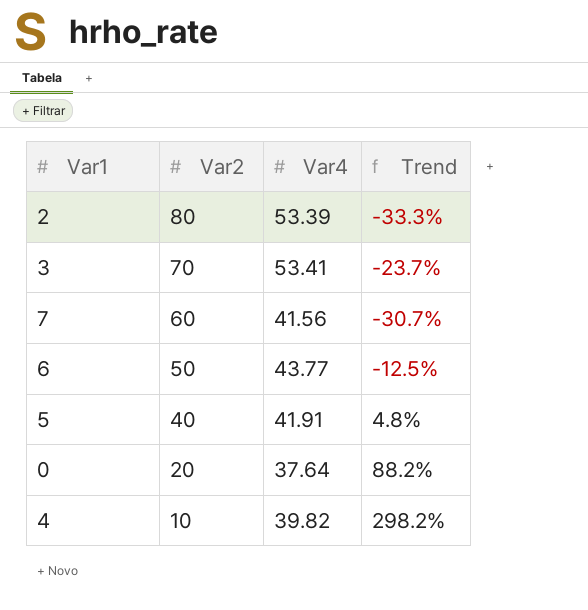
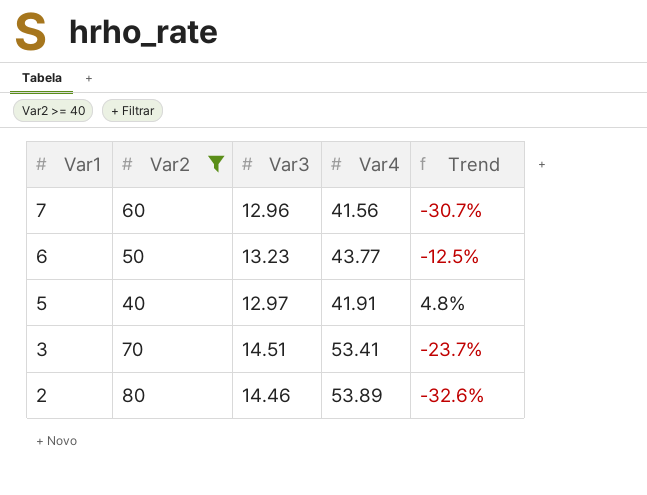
filter: none -> Var2 >= 40
row order: Var2 descending -> Var1 descending
column Var3 | position: none -> 3
2 | Var4: 53.39 -> 53.89
2 | Trend: -33.3% -> -32.6%

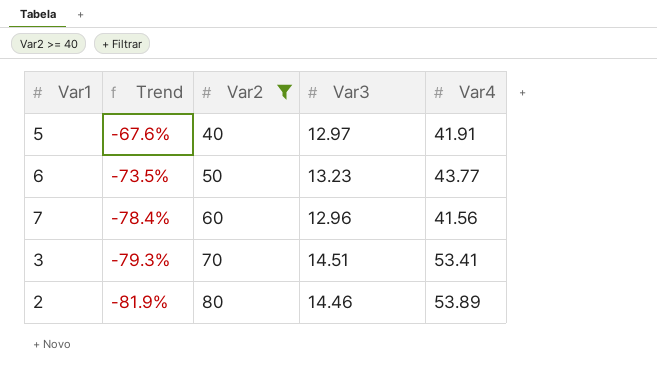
row order: Var1 descending -> Trend descending
column Trend | formula: ([Var4] - [Var2]) / [Var2] -> ([Var3] - [Var2]) / [Var2]
column Trend | position: 5 -> 2

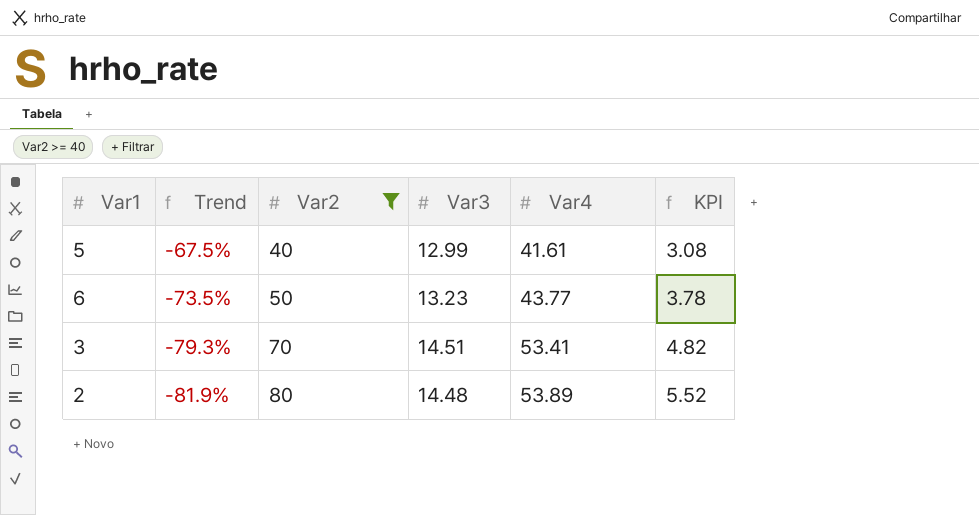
column KPI | formula: none -> [Var2] / [Var3]
row 7: -78.4% | 60 | 12.96 | 41.56 -> none
5 | Trend: -67.6% -> -67.5%
5 | Var3: 12.97 -> 12.99
5 | Var4: 41.91 -> 41.61
2 | Var3: 14.46 -> 14.48

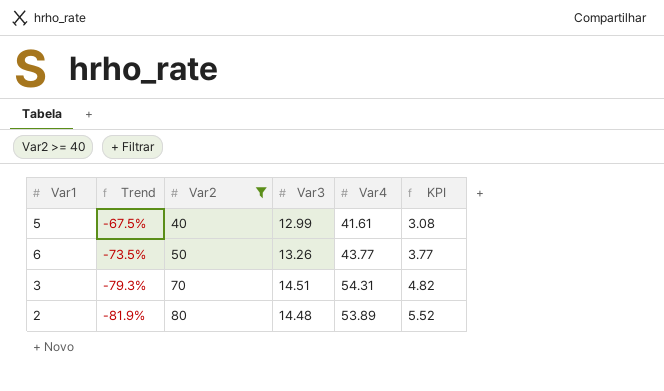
6 | Var3: 13.23 -> 13.26
6 | KPI: 3.78 -> 3.77
3 | Var4: 53.41 -> 54.31

